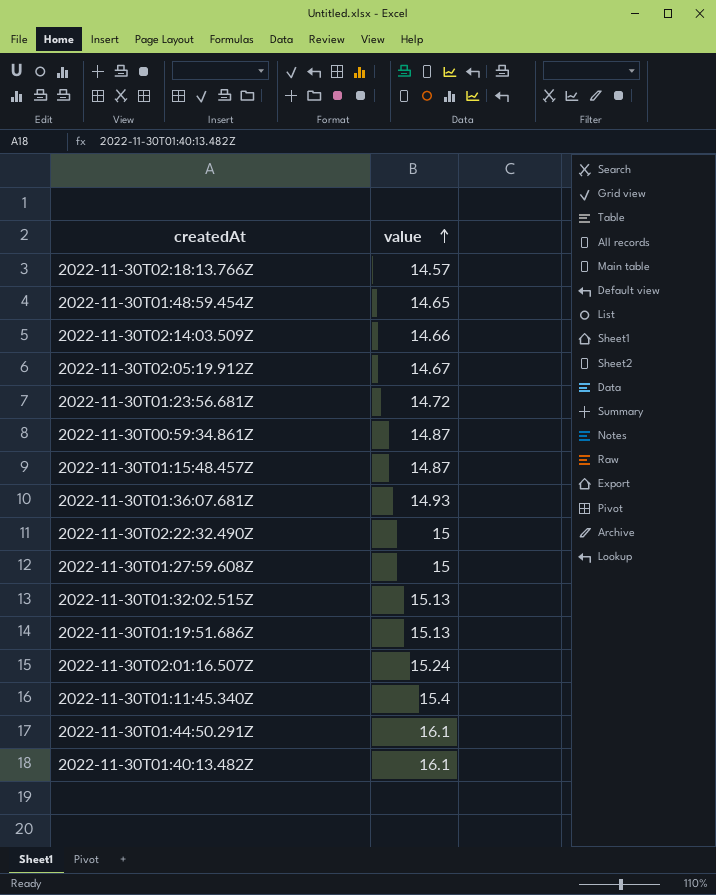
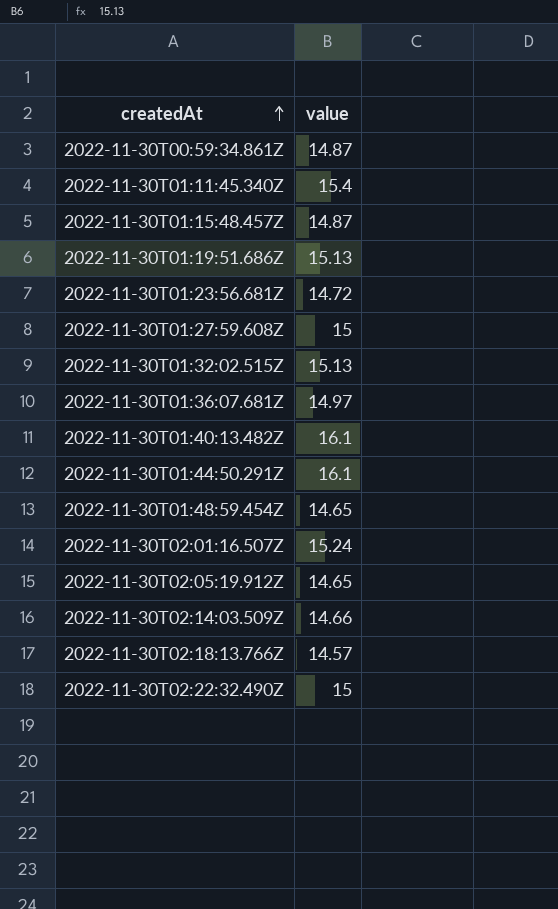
row order: value ascending -> createdAt ascending
2022-11-30T01:36:07.681Z | value: 14.93 -> 14.97
2022-11-30T02:05:19.912Z | value: 14.67 -> 14.65

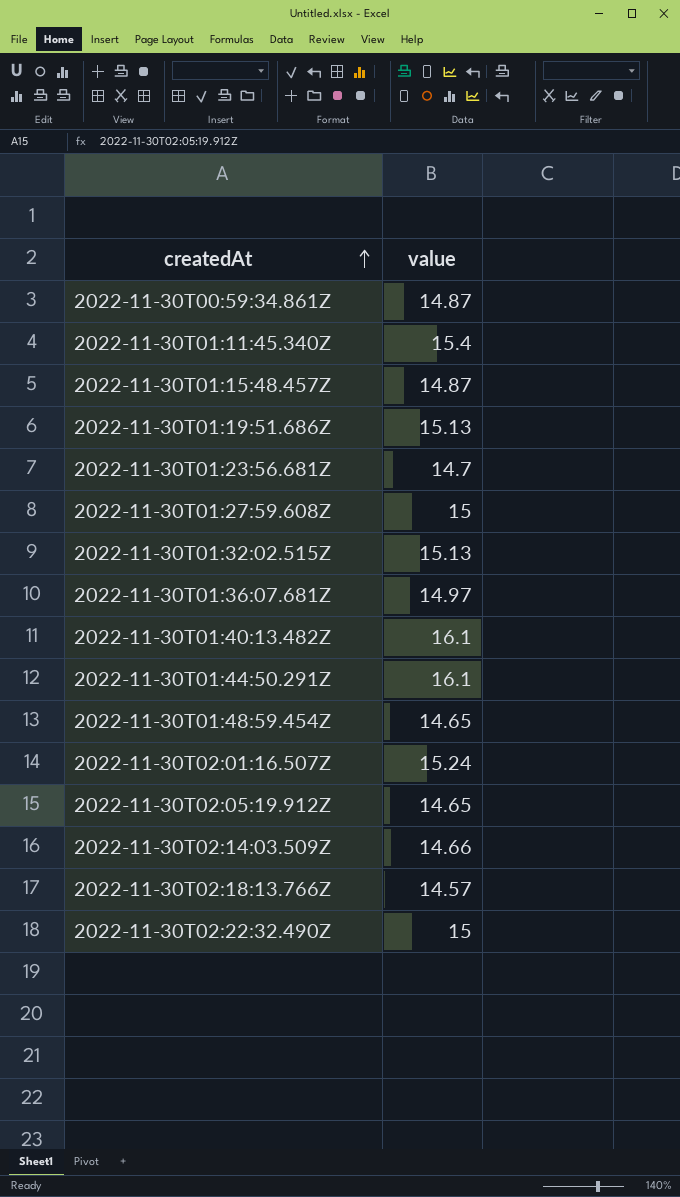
2022-11-30T01:23:56.681Z | value: 14.72 -> 14.7

